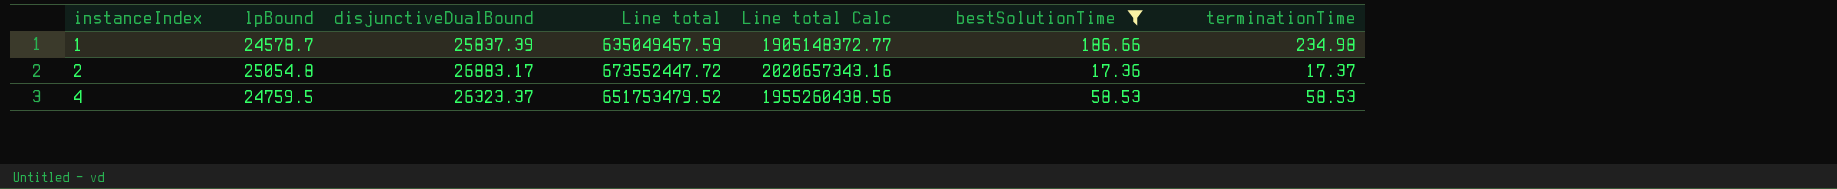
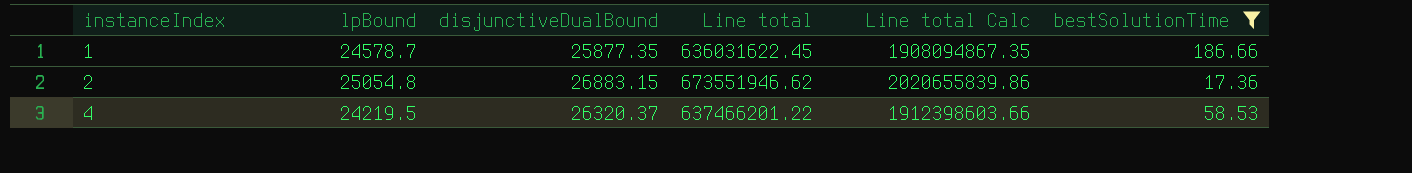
column terminationTime | position: 7 -> none
1 | disjunctiveDualBound: 25837.39 -> 25877.35
1 | Line total: 635049457.59 -> 636031622.45
1 | Line total Calc: 1905148372.77 -> 1908094867.35
2 | disjunctiveDualBound: 26883.17 -> 26883.15
2 | Line total: 673552447.72 -> 673551946.62
2 | Line total Calc: 2020657343.16 -> 2020655839.86
4 | lpBound: 24759.5 -> 24219.5
4 | disjunctiveDualBound: 26323.37 -> 26320.37
4 | Line total: 651753479.52 -> 637466201.22
4 | Line total Calc: 1955260438.56 -> 1912398603.66

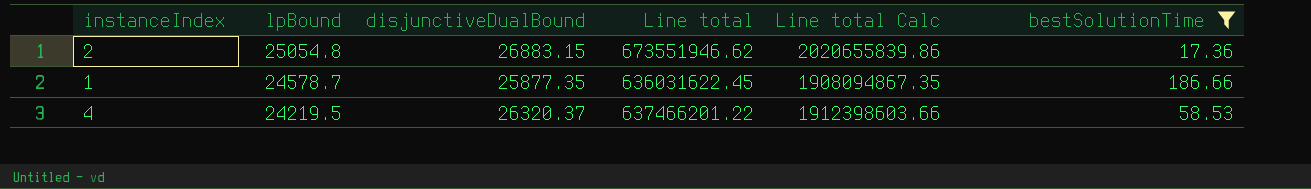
row order: instanceIndex ascending -> lpBound descending

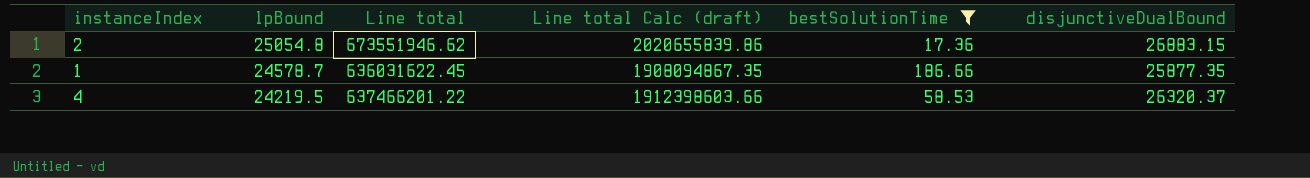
column name: Line total Calc -> Line total Calc (draft)
column disjunctiveDualBound | position: 3 -> 6

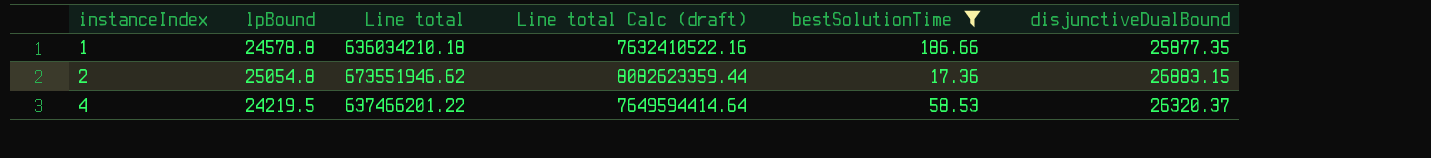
row order: lpBound descending -> instanceIndex ascending
column Line total Calc (draft) | formula: [Line total] * 3 -> [Line total] * 12
1 | lpBound: 24578.7 -> 24578.8
1 | Line total: 636031622.45 -> 636034210.18

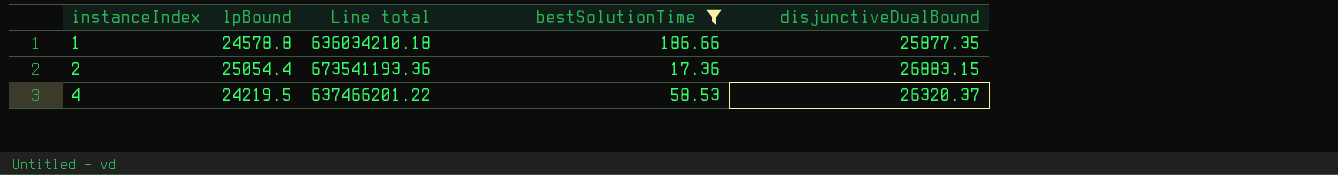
column Line total Calc (draft) | formula: [Line total] * 12 -> none
2 | lpBound: 25054.8 -> 25054.4
2 | Line total: 673551946.62 -> 673541193.36

